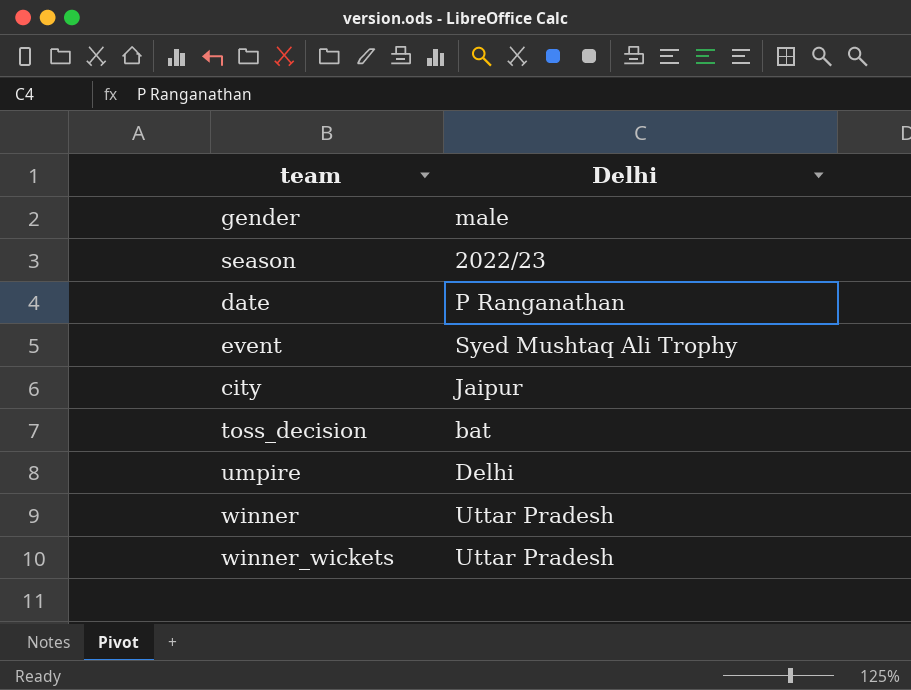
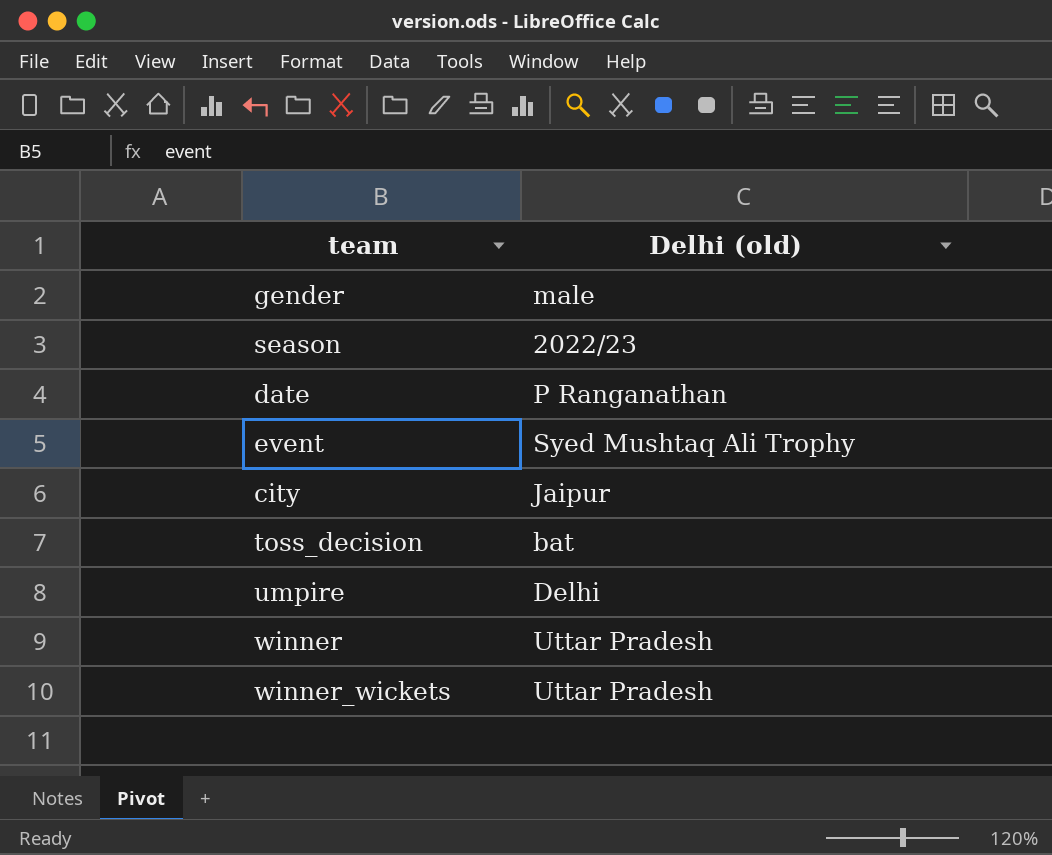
column name: Delhi -> Delhi (old)

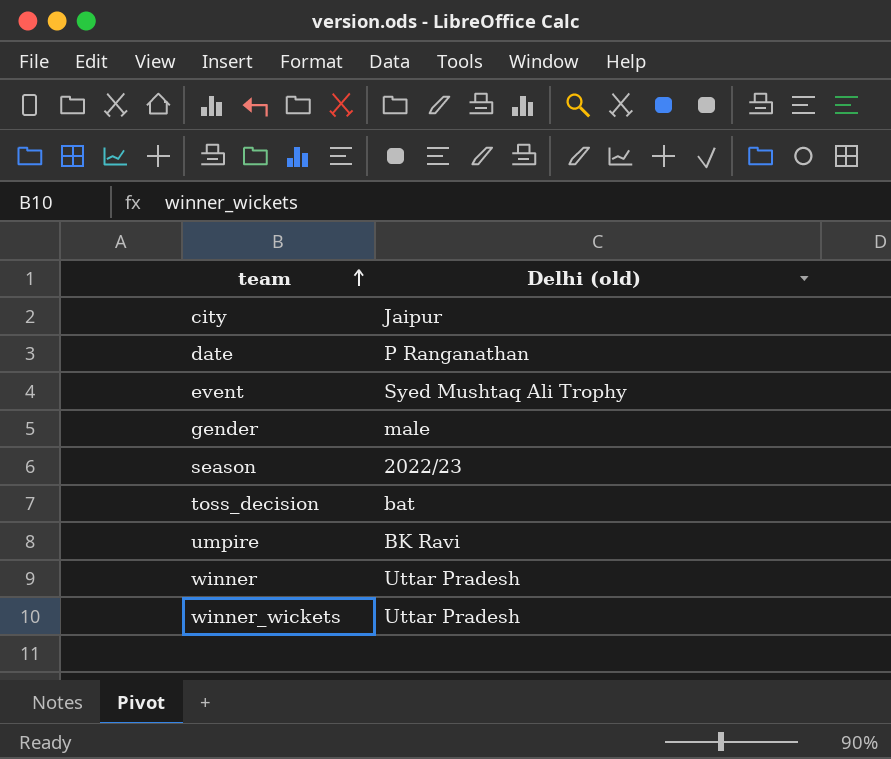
row order: none -> team ascending
umpire | Delhi (old): Delhi -> BK Ravi

